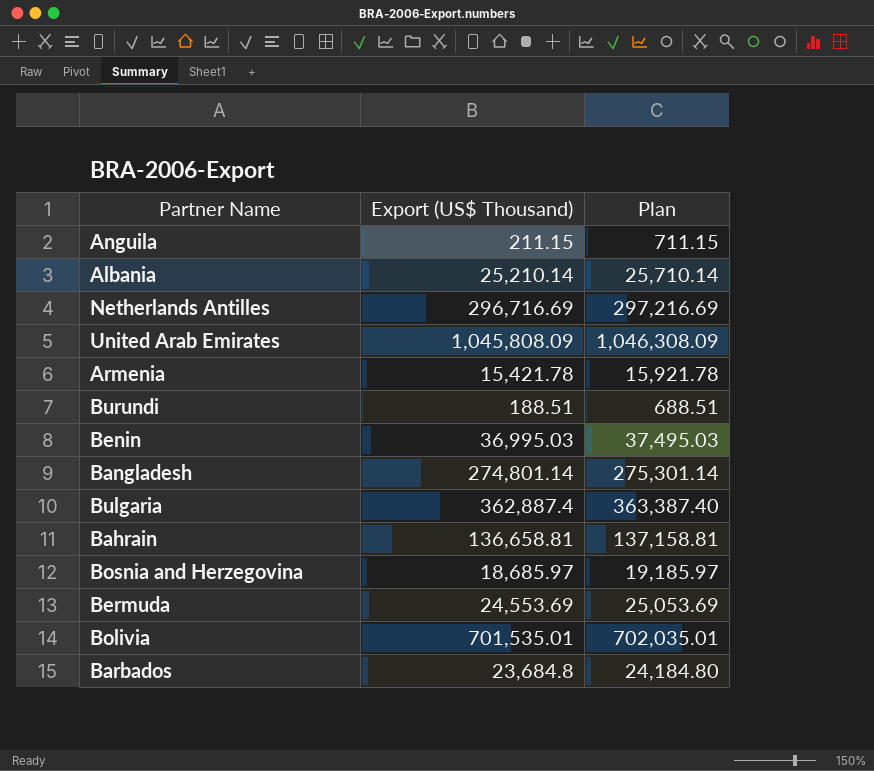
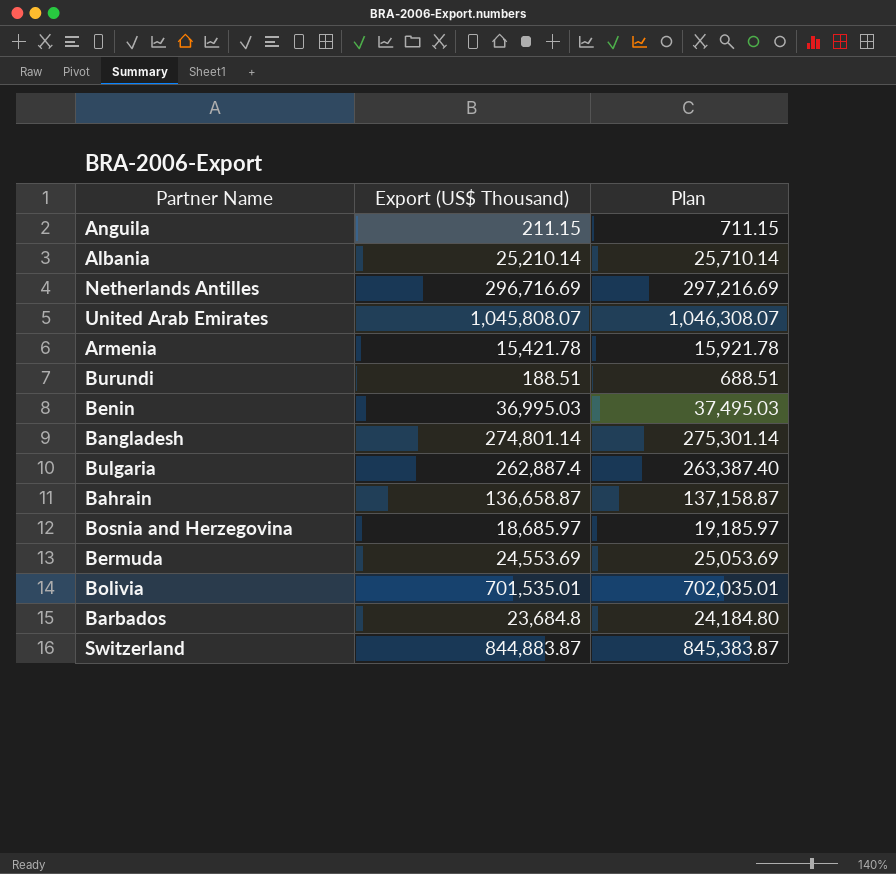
United Arab Emirates | Export (US$ Thousand): 1,045,808.09 -> 1,045,808.07
United Arab Emirates | Plan: 1,046,308.09 -> 1,046,308.07
Bulgaria | Export (US$ Thousand): 362,887.4 -> 262,887.4
Bulgaria | Plan: 363,387.40 -> 263,387.40
Bahrain | Export (US$ Thousand): 136,658.81 -> 136,658.87
Bahrain | Plan: 137,158.81 -> 137,158.87
row Switzerland: none -> 844,883.87 | 845,383.87

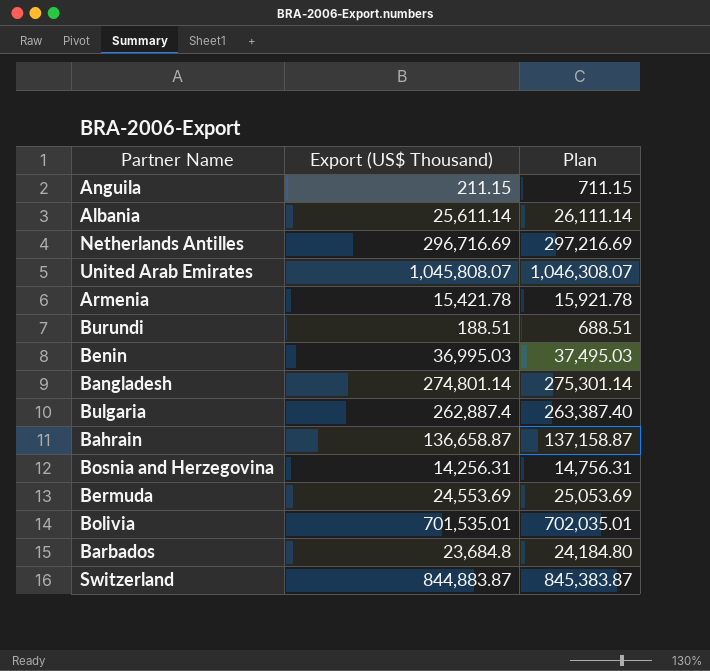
Albania | Export (US$ Thousand): 25,210.14 -> 25,611.14
Albania | Plan: 25,710.14 -> 26,111.14
Bosnia and Herzegovina | Export (US$ Thousand): 18,685.97 -> 14,256.31
Bosnia and Herzegovina | Plan: 19,185.97 -> 14,756.31

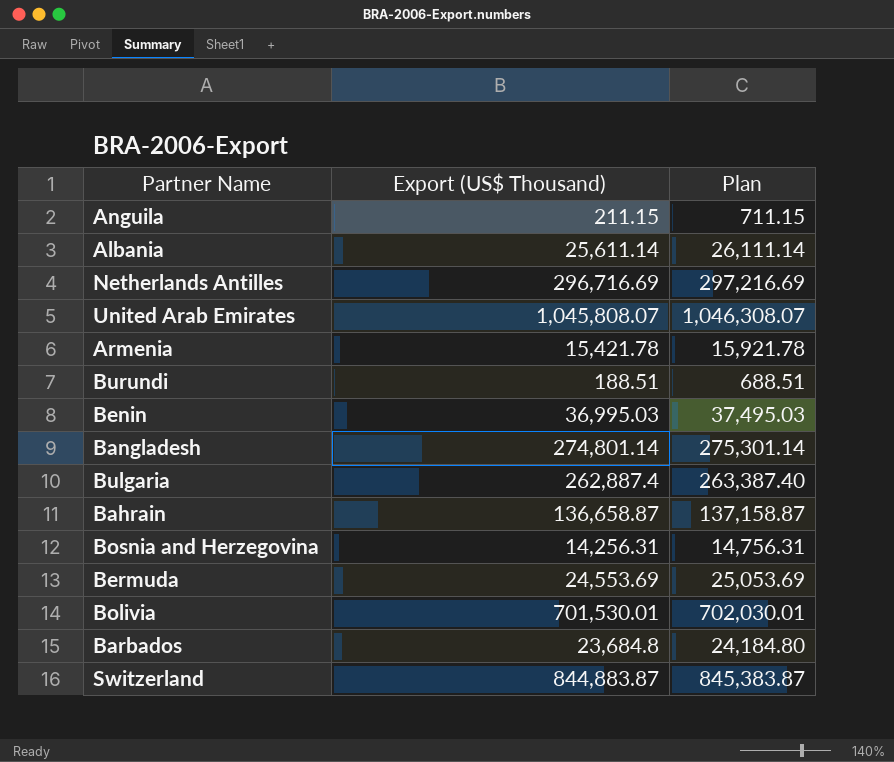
Bolivia | Export (US$ Thousand): 701,535.01 -> 701,530.01
Bolivia | Plan: 702,035.01 -> 702,030.01

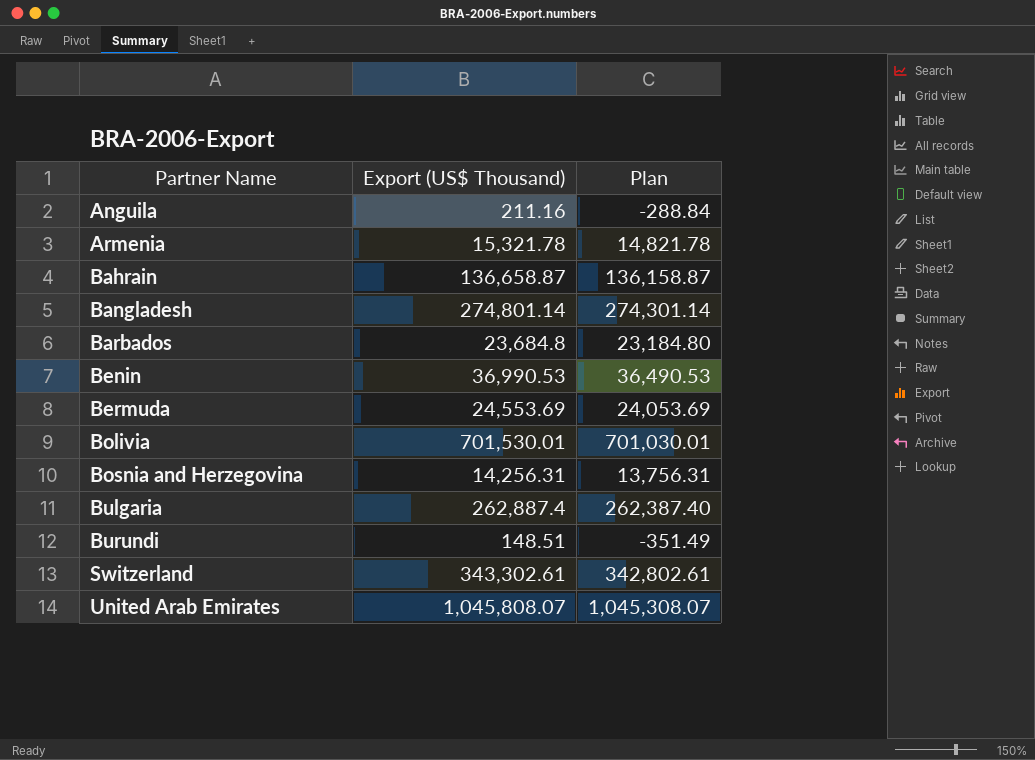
row order: none -> Partner Name ascending
column Plan | formula: [Export (US$ Thousand)] + 500 -> [Export (US$ Thousand)] - 500
row Albania: 25,611.14 | 26,111.14 -> none
row Netherlands Antilles: 296,716.69 | 297,216.69 -> none
Anguila | Export (US$ Thousand): 211.15 -> 211.16
Armenia | Export (US$ Thousand): 15,421.78 -> 15,321.78
Benin | Export (US$ Thousand): 36,995.03 -> 36,990.53
Burundi | Export (US$ Thousand): 188.51 -> 148.51
Switzerland | Export (US$ Thousand): 844,883.87 -> 343,302.61

